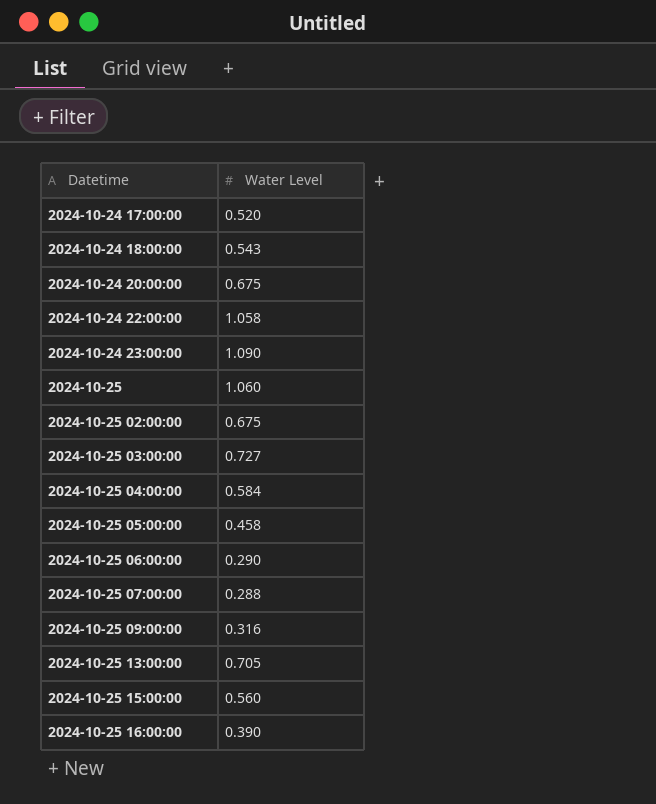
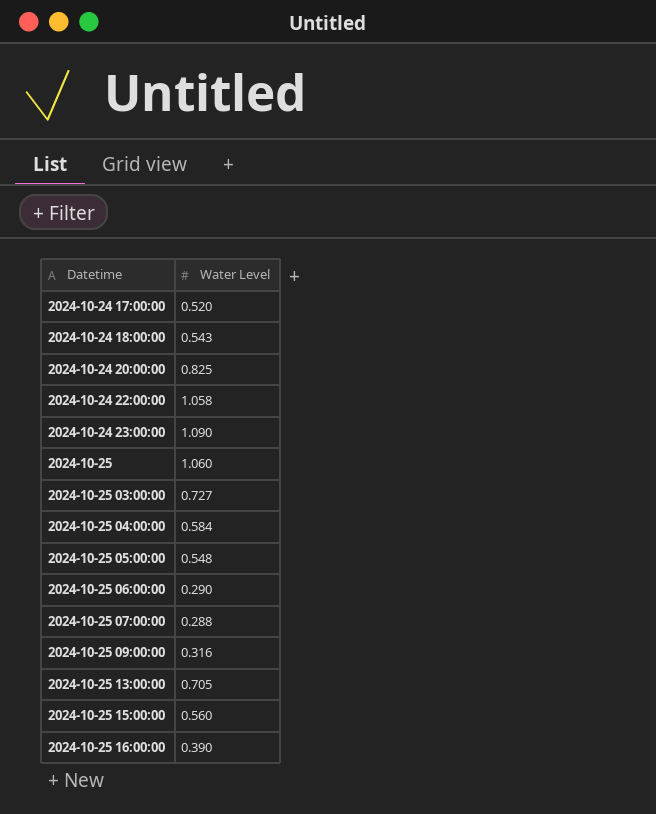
row 2024-10-25 02:00:00: 0.675 -> none
2024-10-24 20:00:00 | Water Level: 0.675 -> 0.825
2024-10-25 05:00:00 | Water Level: 0.458 -> 0.548

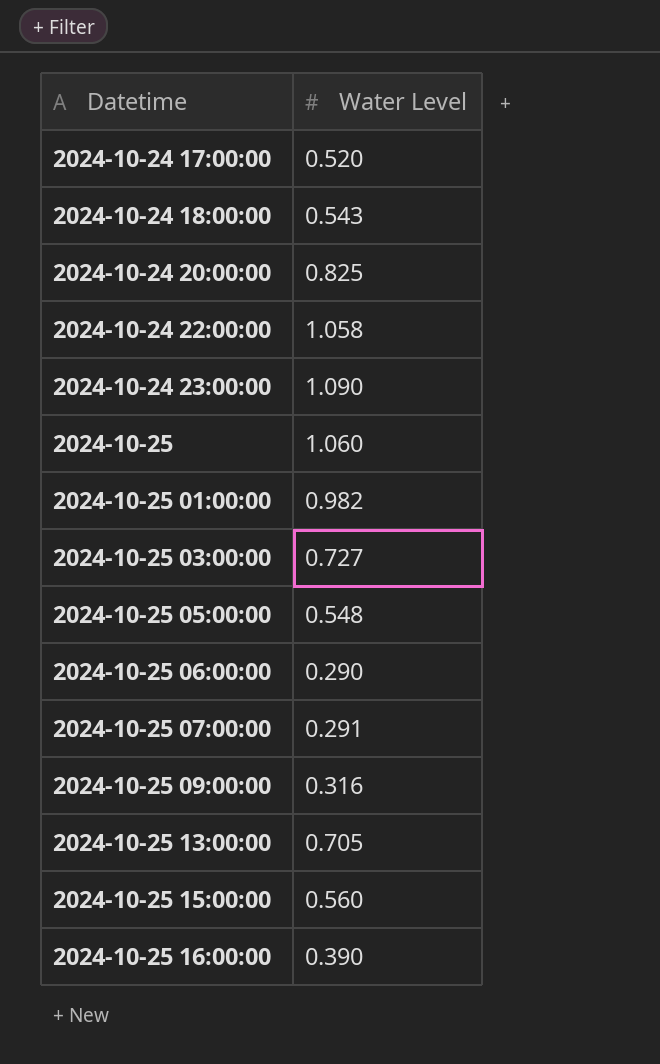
row 2024-10-25 04:00:00: 0.584 -> none
row 2024-10-25 01:00:00: none -> 0.982
2024-10-25 07:00:00 | Water Level: 0.288 -> 0.291

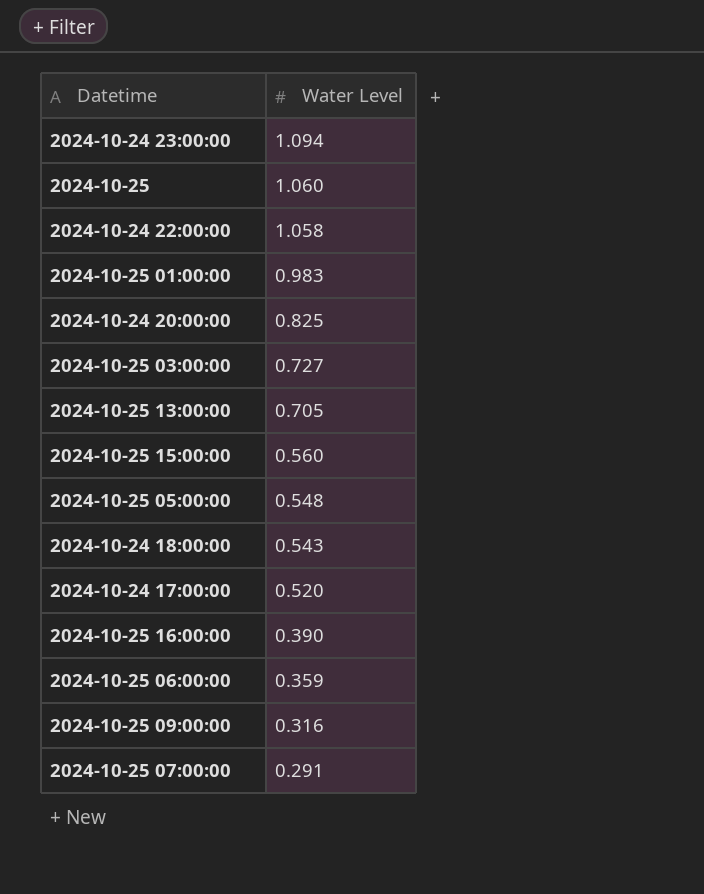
row order: Datetime ascending -> Water Level descending
2024-10-24 23:00:00 | Water Level: 1.090 -> 1.094
2024-10-25 01:00:00 | Water Level: 0.982 -> 0.983
2024-10-25 06:00:00 | Water Level: 0.290 -> 0.359

